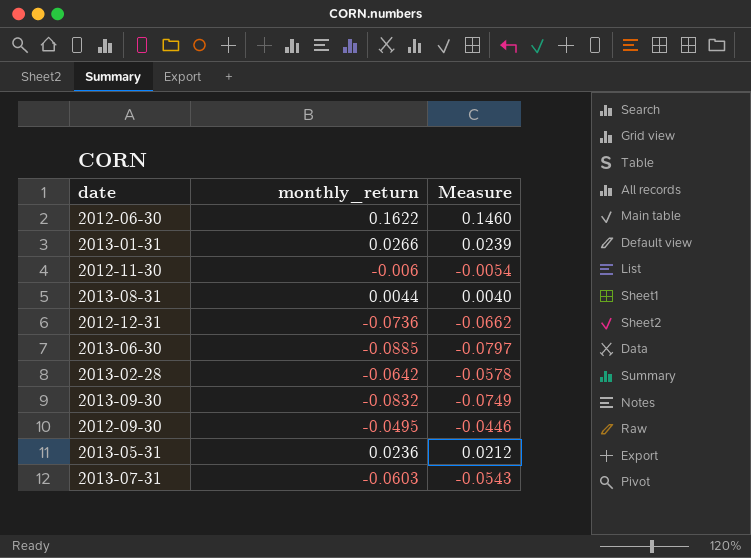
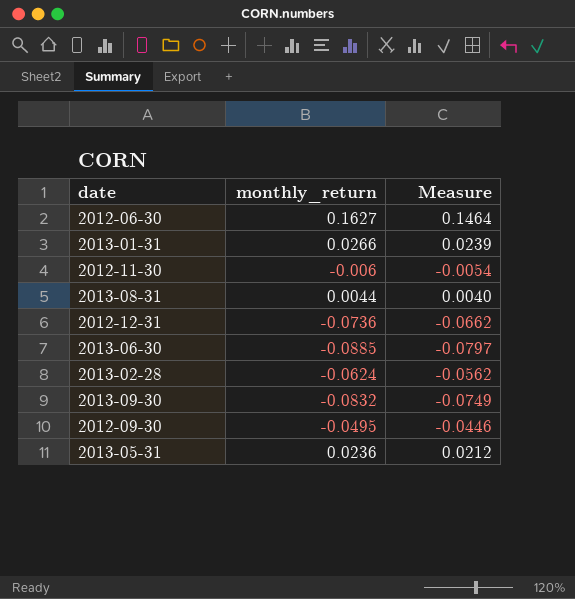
row 2013-07-31: -0.0603 | -0.0543 -> none
2012-06-30 | monthly_return: 0.1622 -> 0.1627
2012-06-30 | Measure: 0.1460 -> 0.1464
2013-02-28 | monthly_return: -0.0642 -> -0.0624
2013-02-28 | Measure: -0.0578 -> -0.0562

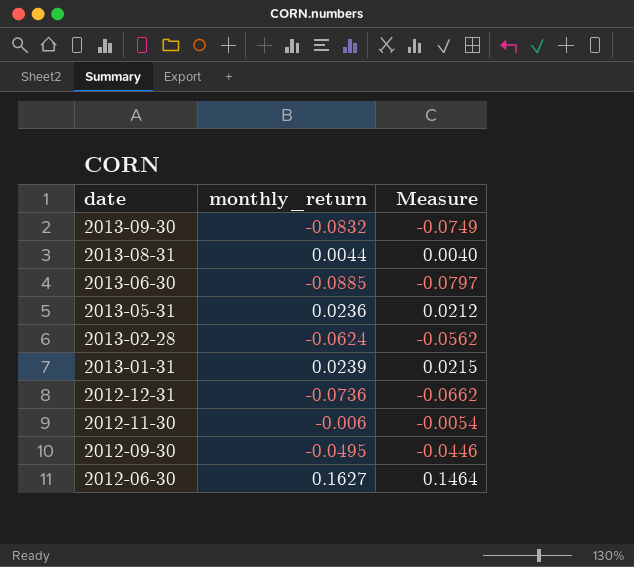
row order: none -> date descending
2013-01-31 | monthly_return: 0.0266 -> 0.0239
2013-01-31 | Measure: 0.0239 -> 0.0215

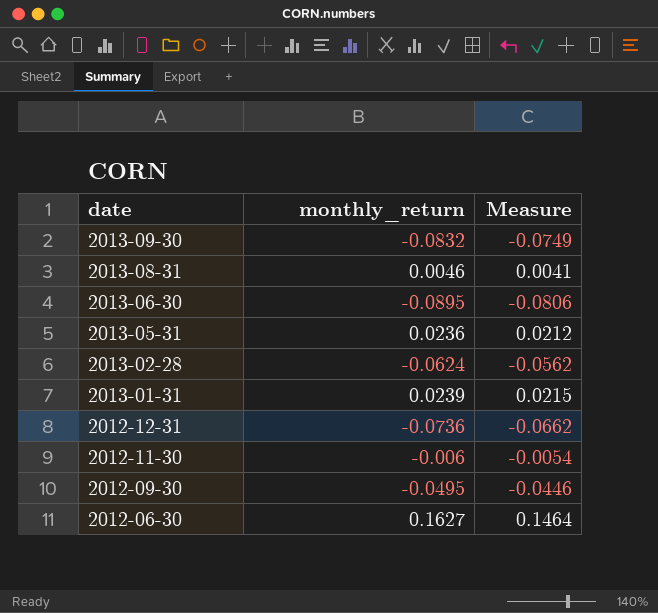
2013-08-31 | monthly_return: 0.0044 -> 0.0046
2013-08-31 | Measure: 0.0040 -> 0.0041
2013-06-30 | monthly_return: -0.0885 -> -0.0895
2013-06-30 | Measure: -0.0797 -> -0.0806

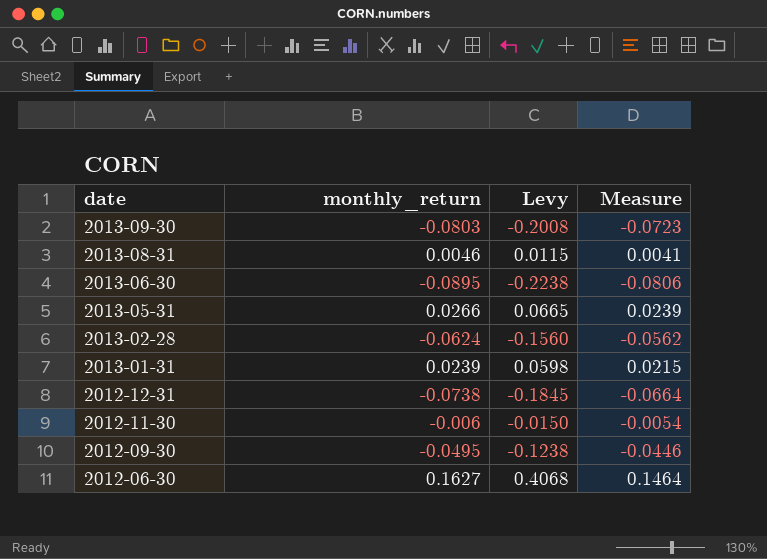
column Levy | formula: none -> [monthly_return] * 2.5
2013-09-30 | monthly_return: -0.0832 -> -0.0803
2013-09-30 | Measure: -0.0749 -> -0.0723
2013-05-31 | monthly_return: 0.0236 -> 0.0266
2013-05-31 | Measure: 0.0212 -> 0.0239
2012-12-31 | monthly_return: -0.0736 -> -0.0738
2012-12-31 | Measure: -0.0662 -> -0.0664

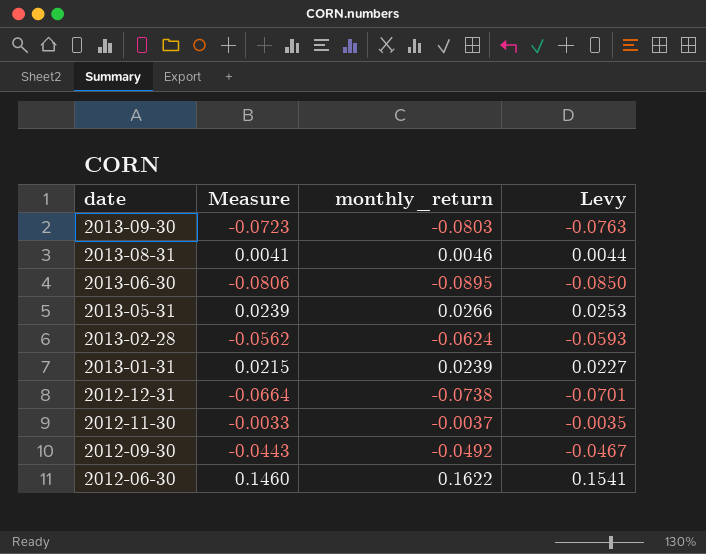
column Measure | position: 4 -> 2
column Levy | formula: [monthly_return] * 2.5 -> [monthly_return] * 0.95
2012-11-30 | Measure: -0.0054 -> -0.0033
2012-11-30 | monthly_return: -0.006 -> -0.0037
2012-09-30 | Measure: -0.0446 -> -0.0443
2012-09-30 | monthly_return: -0.0495 -> -0.0492
2012-06-30 | Measure: 0.1464 -> 0.1460
2012-06-30 | monthly_return: 0.1627 -> 0.1622

